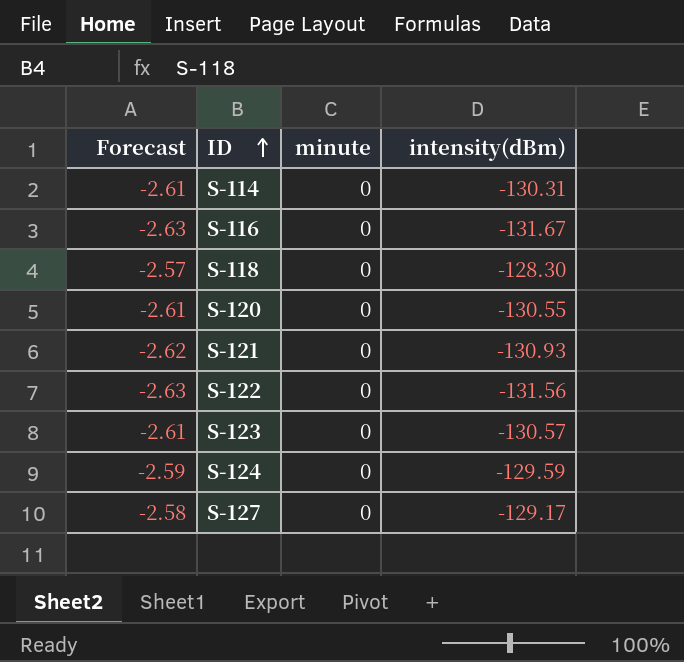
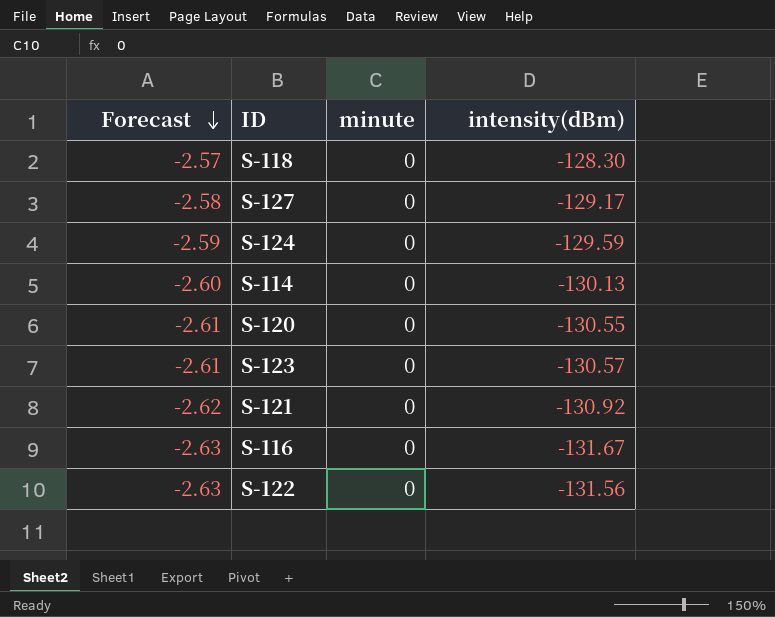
row order: ID ascending -> Forecast descending
S-114 | Forecast: -2.61 -> -2.60
S-114 | intensity(dBm): -130.31 -> -130.13
S-121 | intensity(dBm): -130.93 -> -130.92

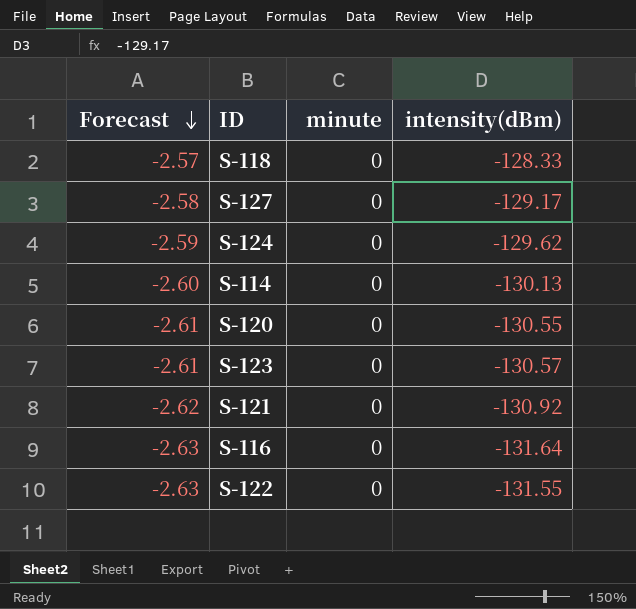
S-118 | intensity(dBm): -128.30 -> -128.33
S-124 | intensity(dBm): -129.59 -> -129.62
S-116 | intensity(dBm): -131.67 -> -131.64
S-122 | intensity(dBm): -131.56 -> -131.55

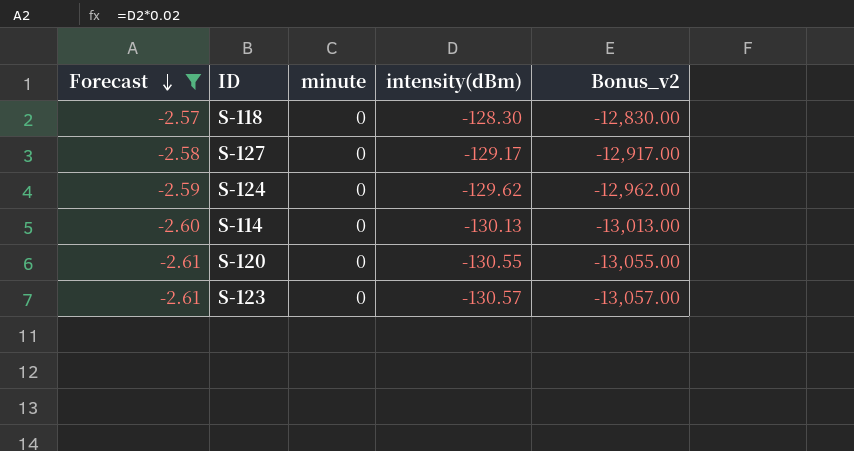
filter: none -> Forecast >= -2.61
column Bonus_v2 | formula: none -> [intensity(dBm)] * 100
S-118 | intensity(dBm): -128.33 -> -128.30

